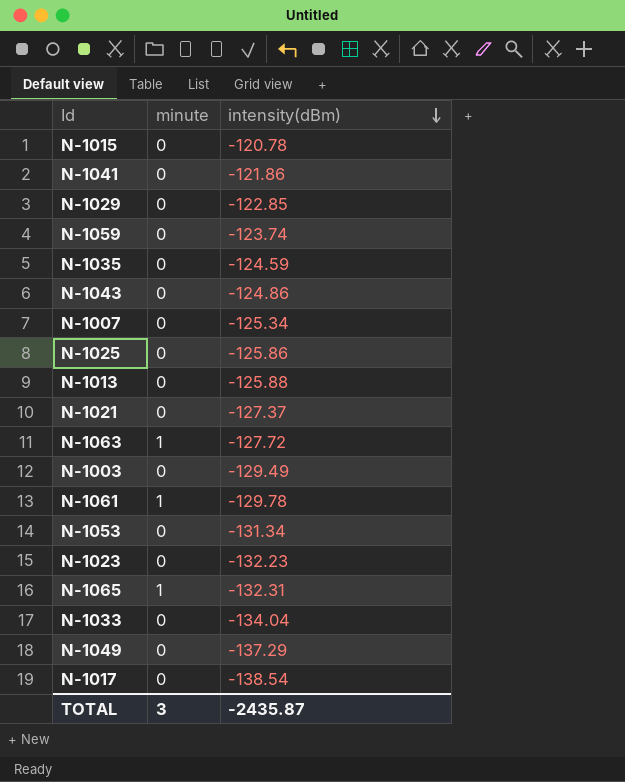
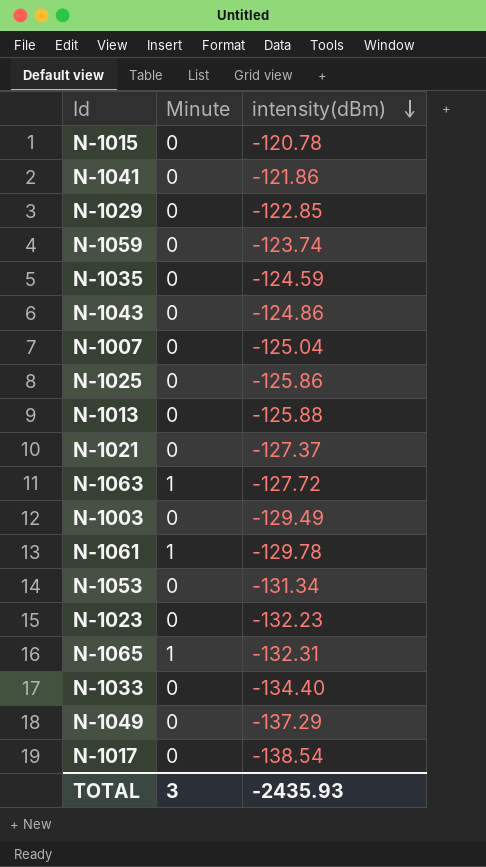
column name: minute -> Minute
N-1007 | intensity(dBm): -125.34 -> -125.04
N-1033 | intensity(dBm): -134.04 -> -134.40
TOTAL | intensity(dBm): -2435.87 -> -2435.93

